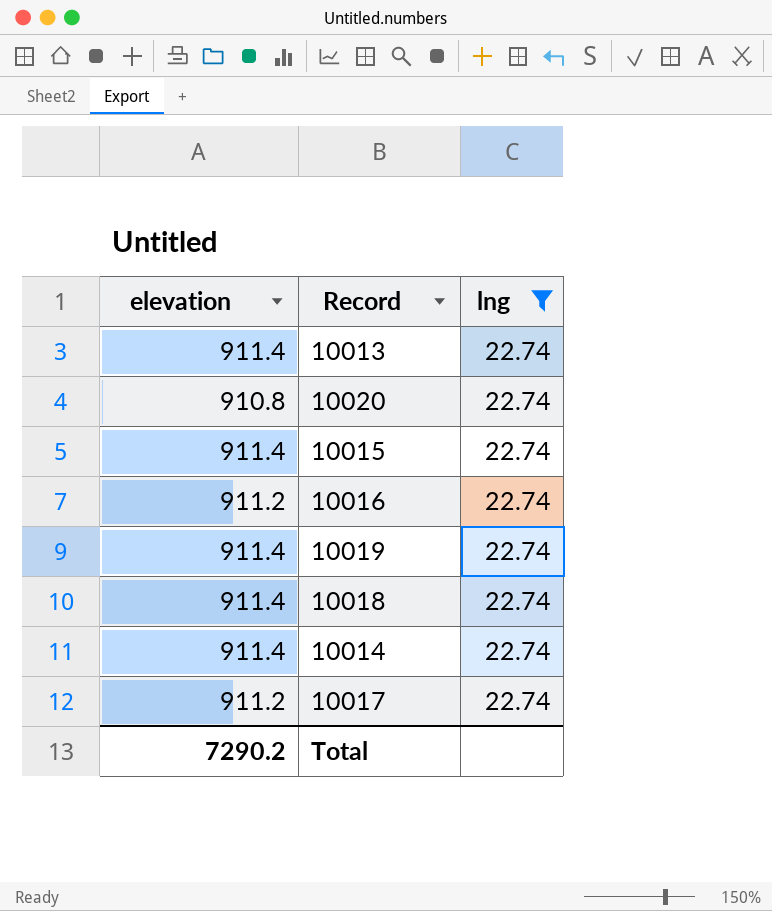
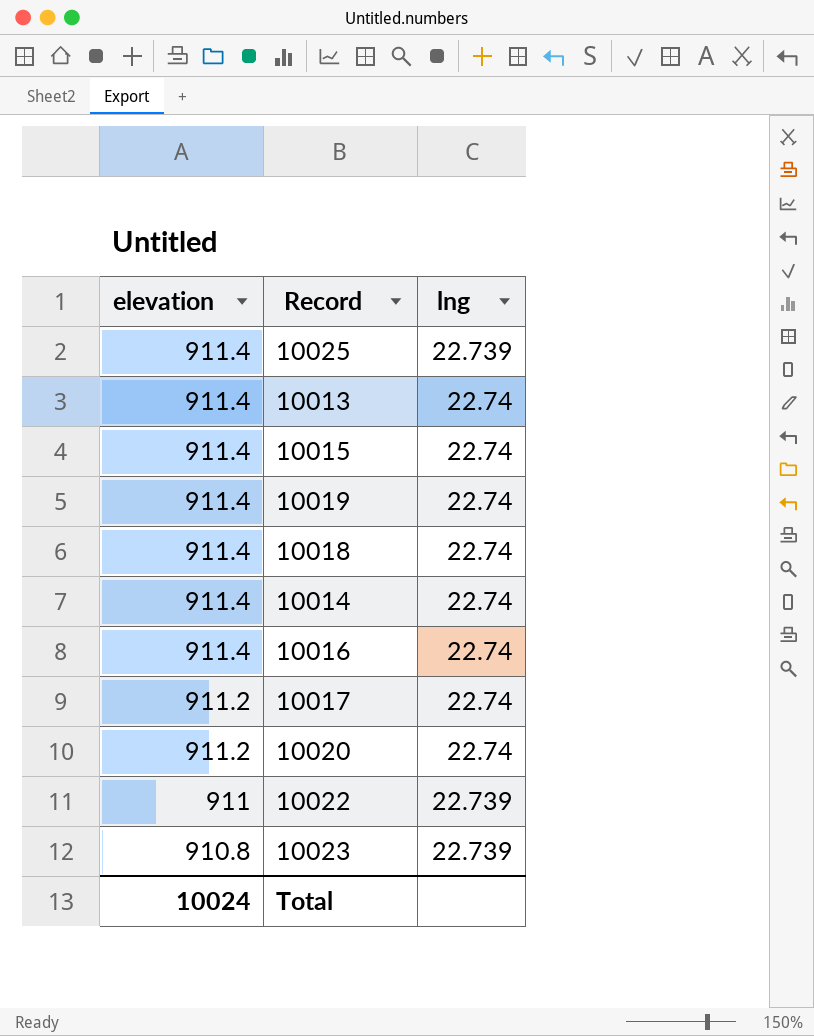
filter: lng = 22.74 -> none
row order: none -> elevation descending
10016 | elevation: 911.2 -> 911.4
10020 | elevation: 910.8 -> 911.2
Total | elevation: 7290.2 -> 10024

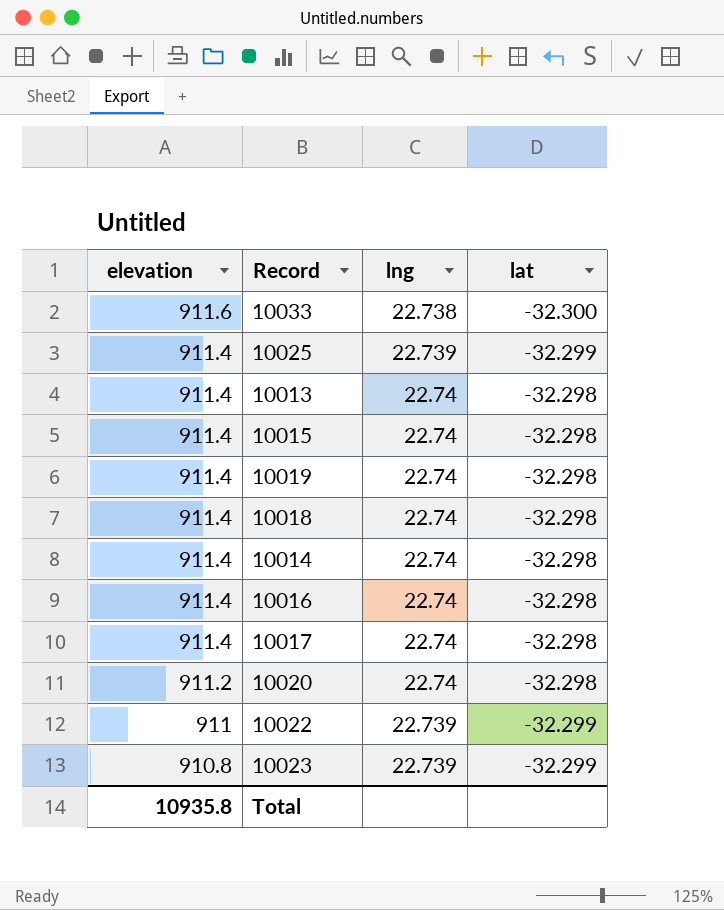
column lat | position: none -> 4
row 10033: none -> 911.6 | 22.738 | -32.300
10017 | elevation: 911.2 -> 911.4
Total | elevation: 10024 -> 10935.8

